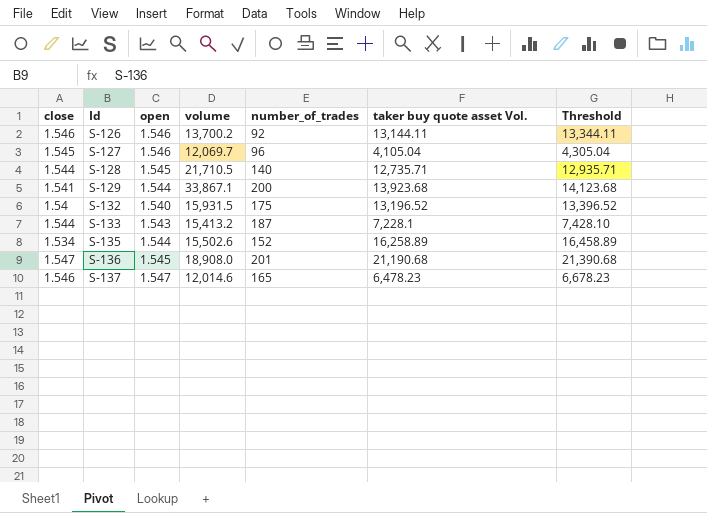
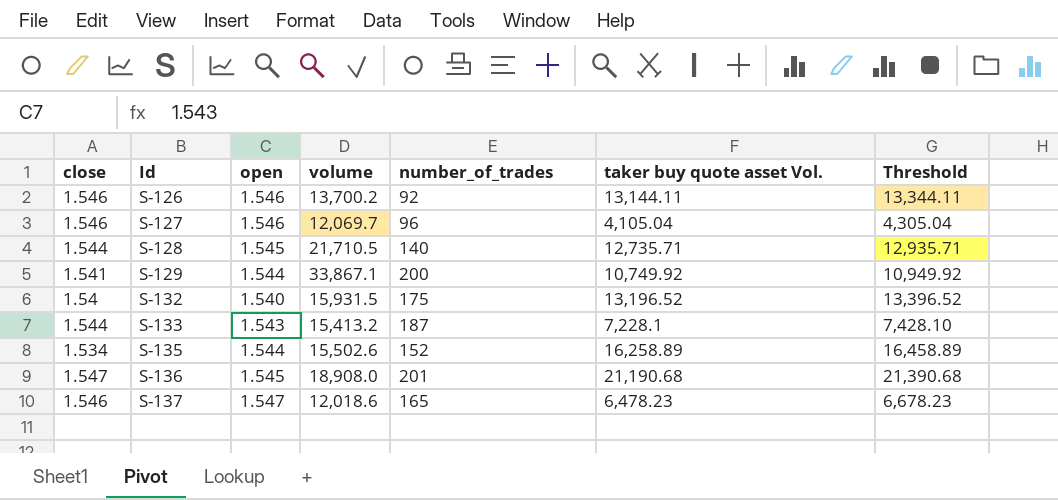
S-127 | close: 1.545 -> 1.546
S-129 | taker buy quote asset Vol.: 13,923.68 -> 10,749.92
S-129 | Threshold: 14,123.68 -> 10,949.92
S-137 | volume: 12,014.6 -> 12,018.6

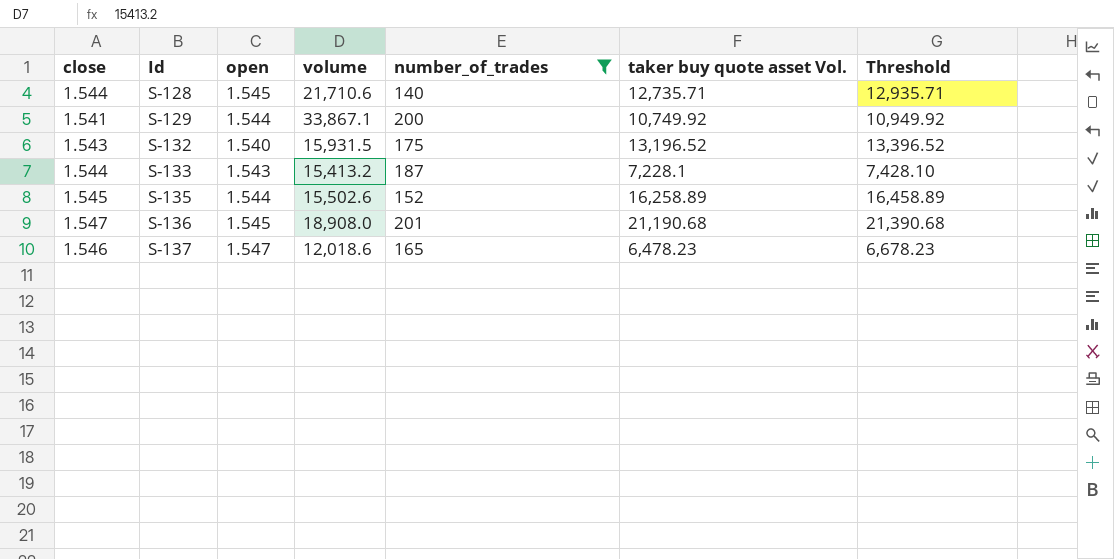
filter: none -> number_of_trades >= 140
S-128 | volume: 21,710.5 -> 21,710.6
S-132 | close: 1.54 -> 1.543
S-135 | close: 1.534 -> 1.545

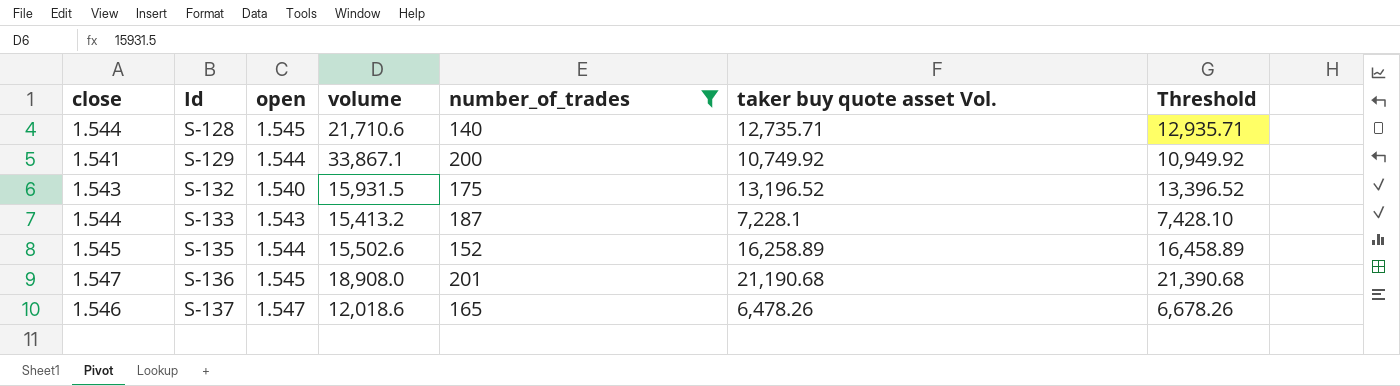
S-137 | taker buy quote asset Vol.: 6,478.23 -> 6,478.26
S-137 | Threshold: 6,678.23 -> 6,678.26

